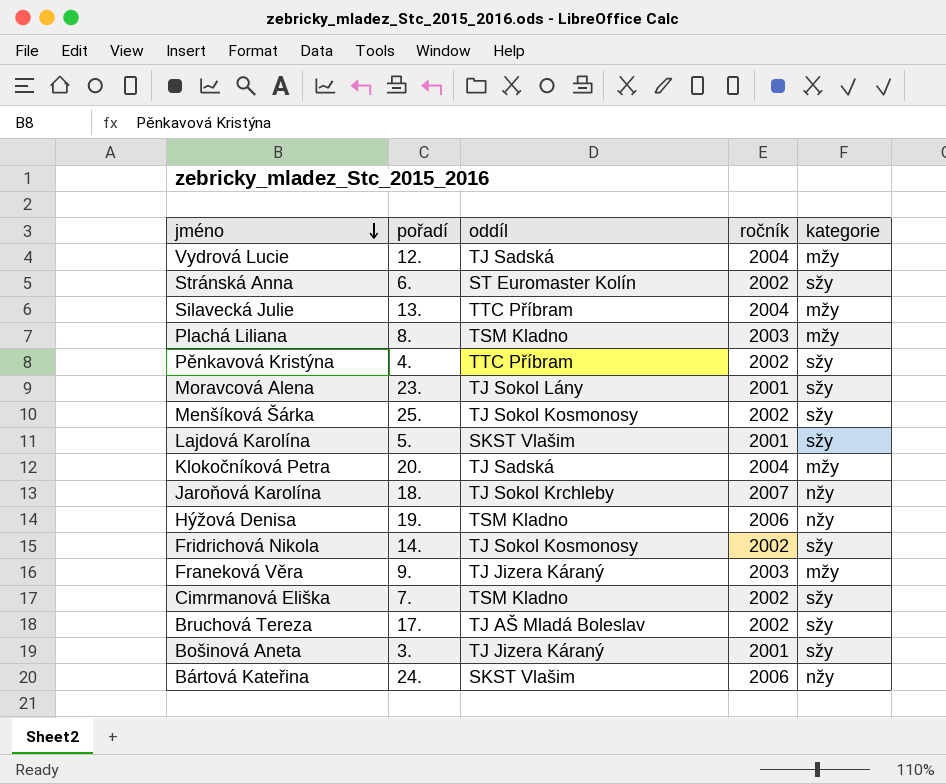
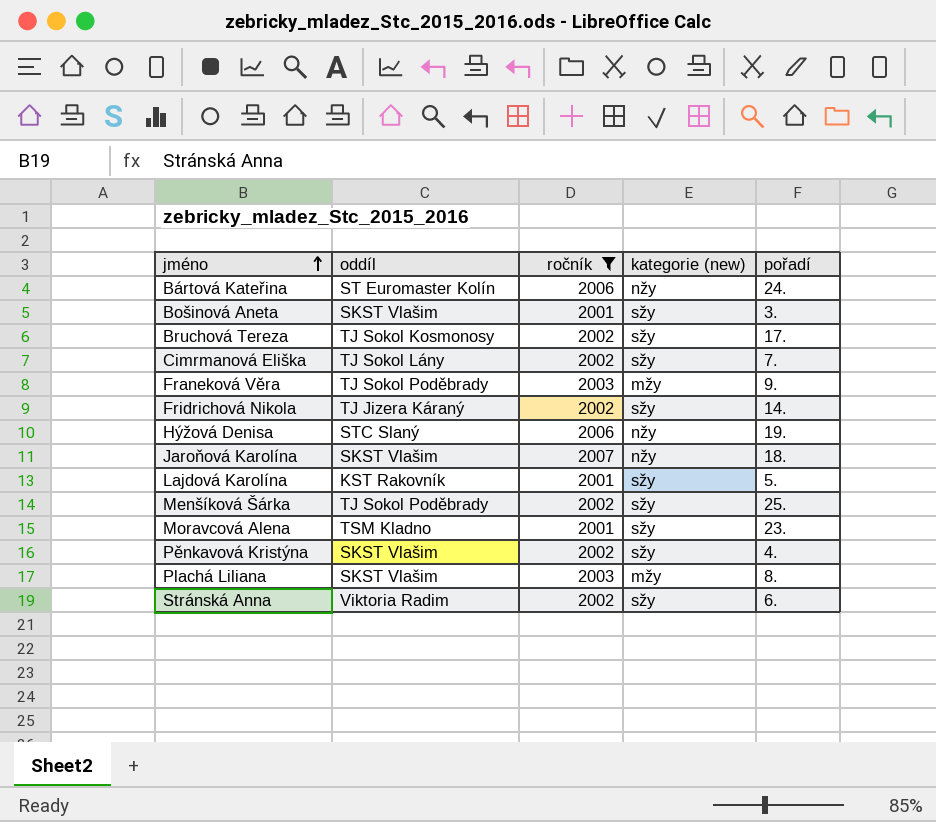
filter: none -> ročník != 2004
row order: jméno descending -> jméno ascending
column name: kategorie -> kategorie (new)
column pořadí | position: 2 -> 5
Bártová Kateřina | oddíl: SKST Vlašim -> ST Euromaster Kolín
Bošinová Aneta | oddíl: TJ Jizera Káraný -> SKST Vlašim
Bruchová Tereza | oddíl: TJ AŠ Mladá Boleslav -> TJ Sokol Kosmonosy
Cimrmanová Eliška | oddíl: TSM Kladno -> TJ Sokol Lány
Franeková Věra | oddíl: TJ Jizera Káraný -> TJ Sokol Poděbrady
Fridrichová Nikola | oddíl: TJ Sokol Kosmonosy -> TJ Jizera Káraný
Hýžová Denisa | oddíl: TSM Kladno -> STC Slaný
Jaroňová Karolína | oddíl: TJ Sokol Krchleby -> SKST Vlašim
Lajdová Karolína | oddíl: SKST Vlašim -> KST Rakovník
Menšíková Šárka | oddíl: TJ Sokol Kosmonosy -> TJ Sokol Poděbrady
Moravcová Alena | oddíl: TJ Sokol Lány -> TSM Kladno
Pěnkavová Kristýna | oddíl: TTC Příbram -> SKST Vlašim
Plachá Liliana | oddíl: TSM Kladno -> SKST Vlašim
Stránská Anna | oddíl: ST Euromaster Kolín -> Viktoria Radim

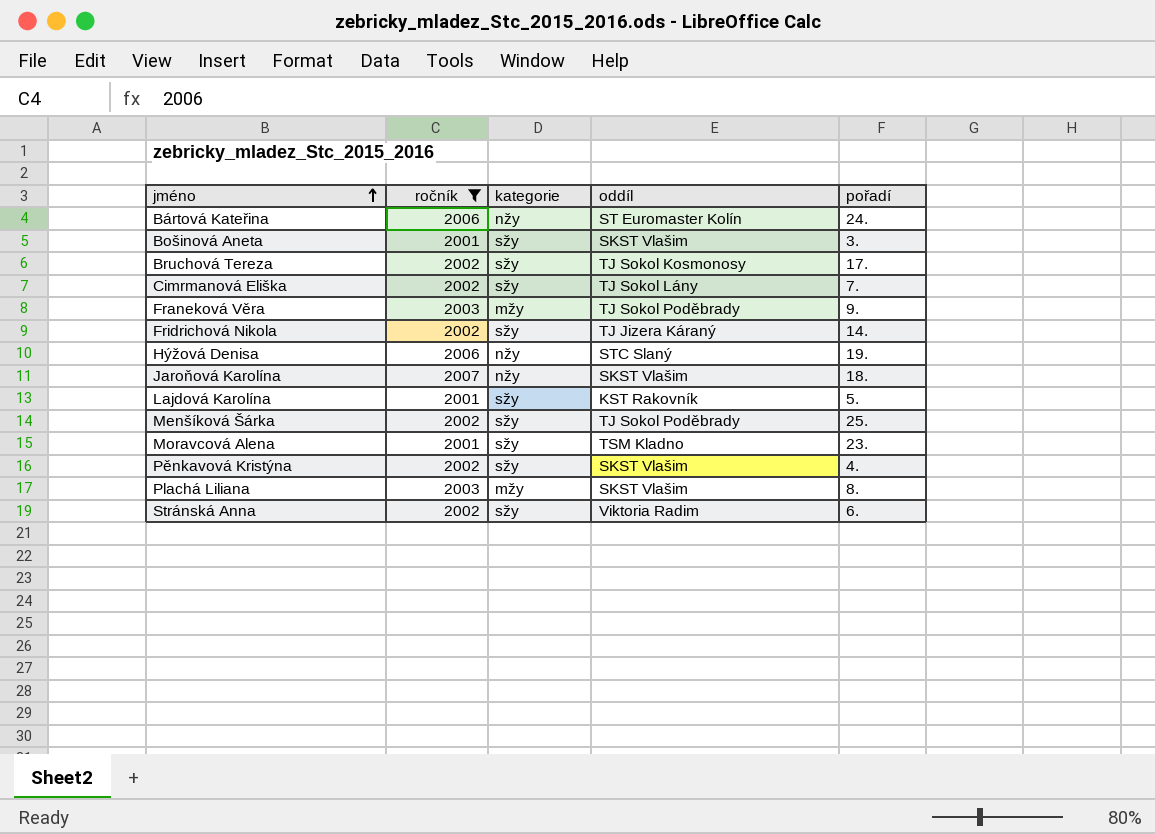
column name: kategorie (new) -> kategorie
column oddíl | position: 2 -> 4

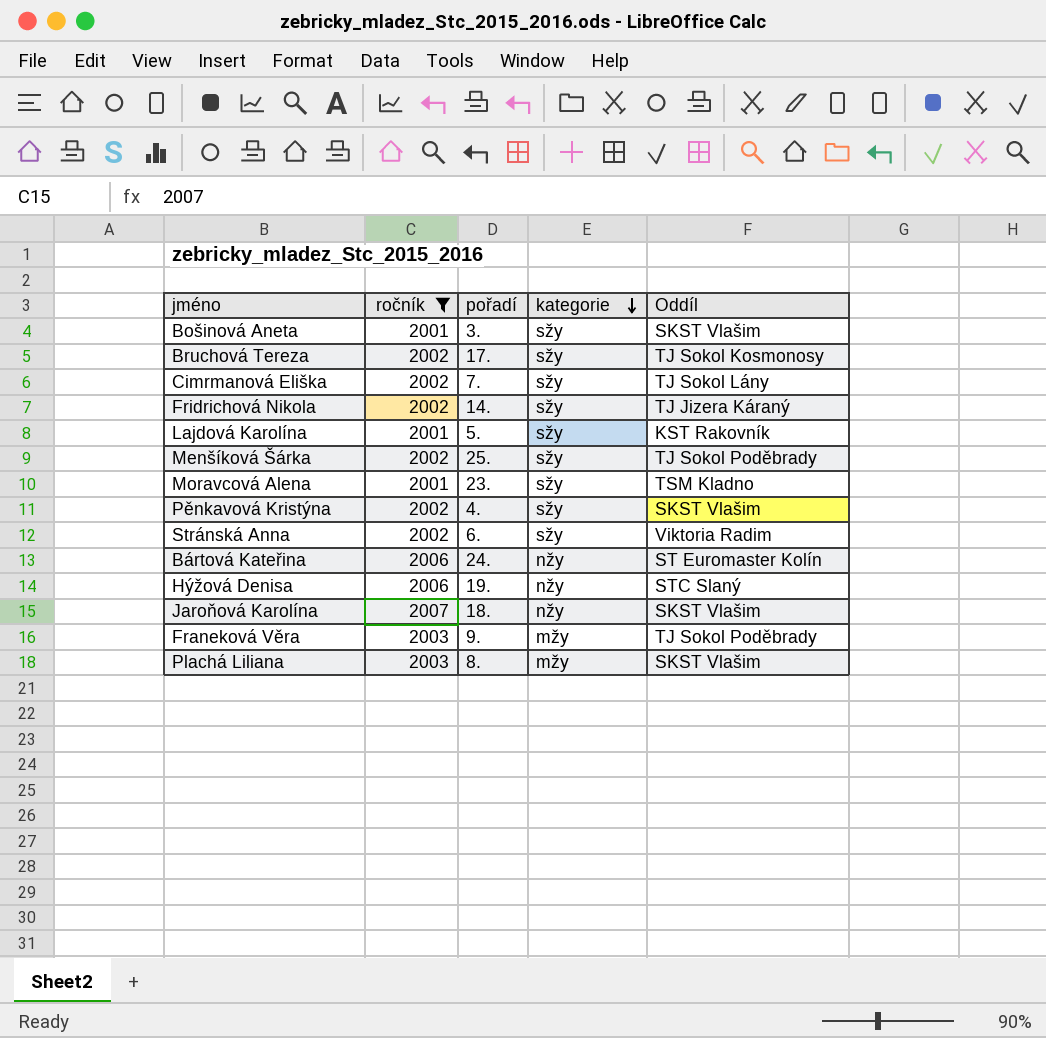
row order: jméno ascending -> kategorie descending
column pořadí | position: 5 -> 3
column name: oddíl -> Oddíl

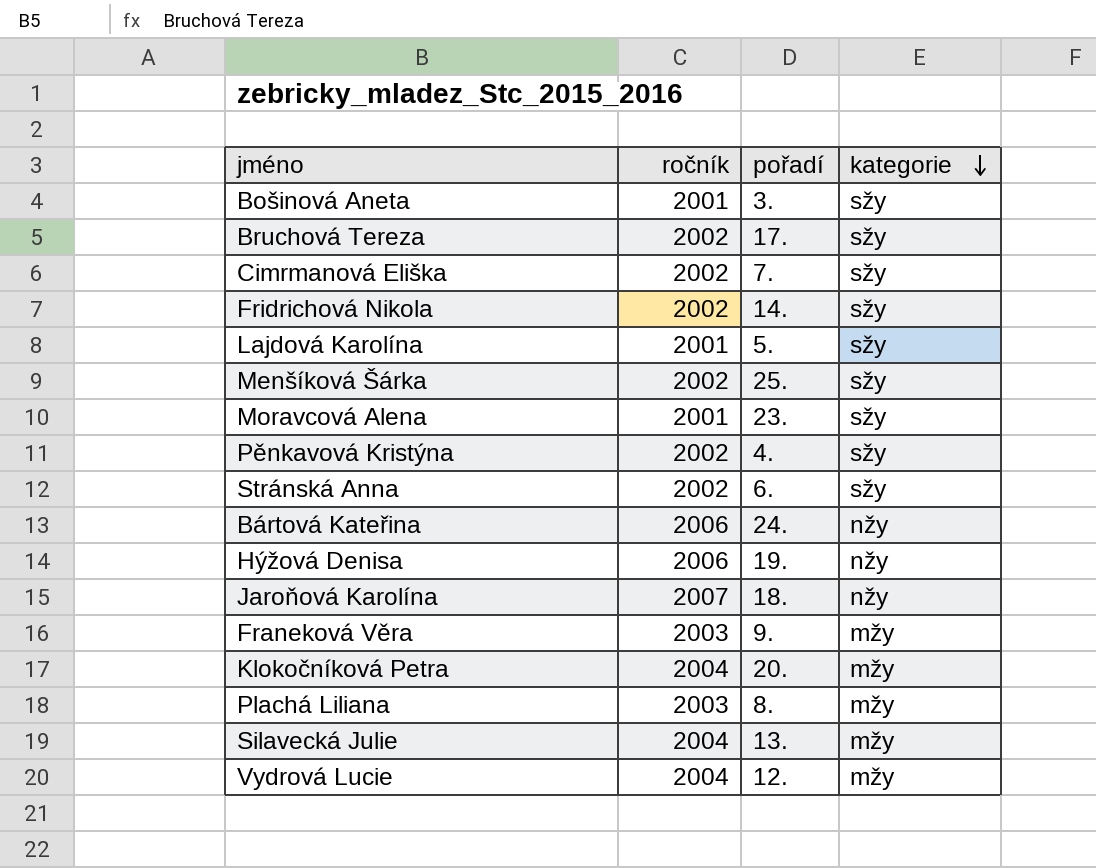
filter: ročník != 2004 -> none
column Oddíl | position: 5 -> none

